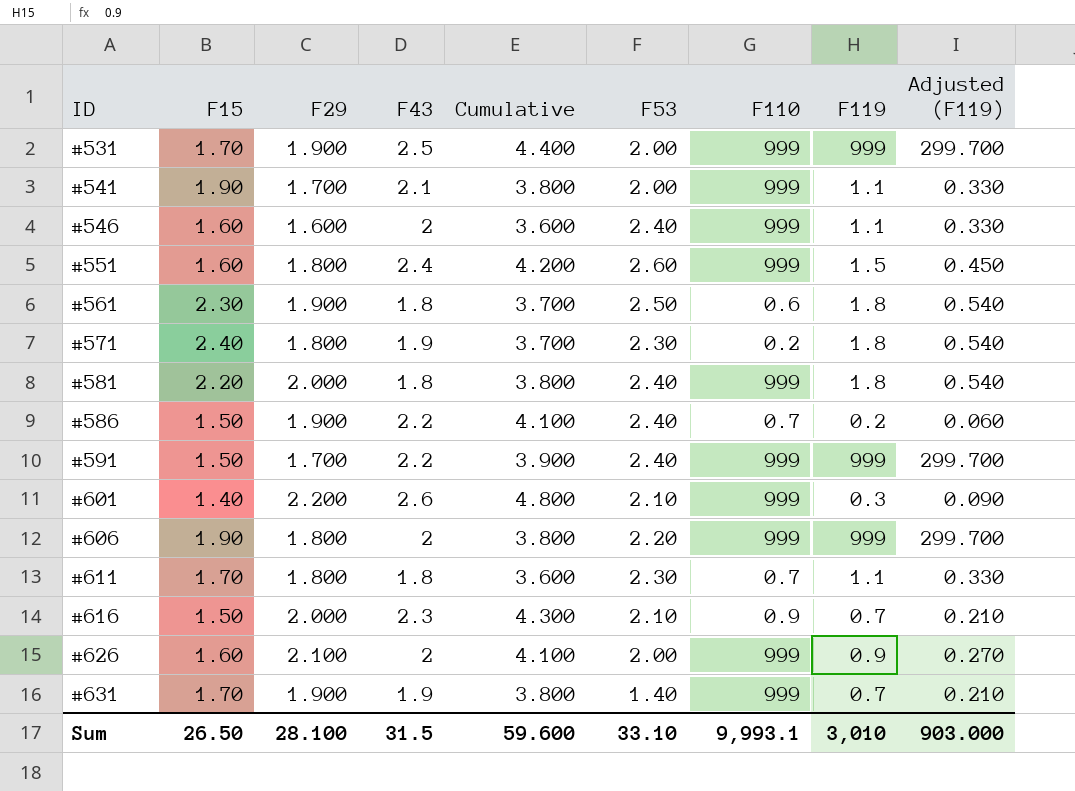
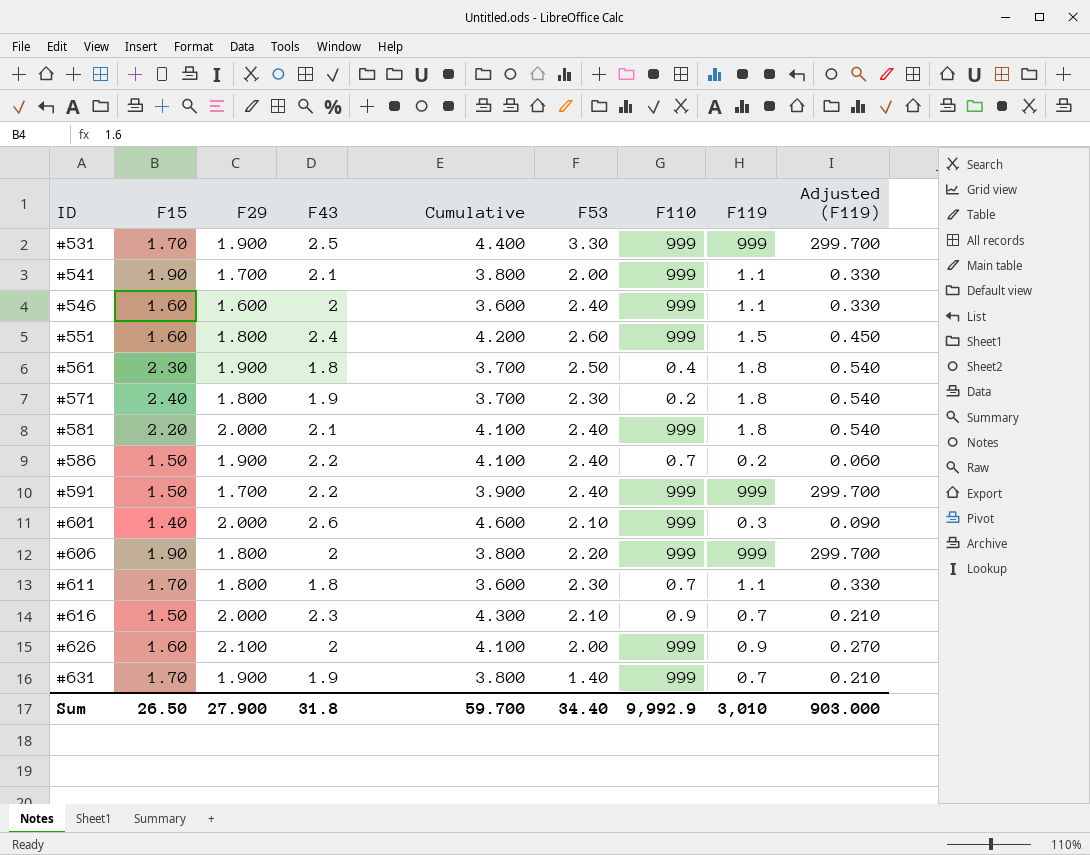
#531 | F53: 2.00 -> 3.30
#561 | F110: 0.6 -> 0.4
#581 | F43: 1.8 -> 2.1
#581 | Cumulative: 3.800 -> 4.100
#601 | F29: 2.200 -> 2.000
#601 | Cumulative: 4.800 -> 4.600
Sum | F29: 28.100 -> 27.900
Sum | F43: 31.5 -> 31.8
Sum | Cumulative: 59.600 -> 59.700
Sum | F53: 33.10 -> 34.40
Sum | F110: 9,993.1 -> 9,992.9

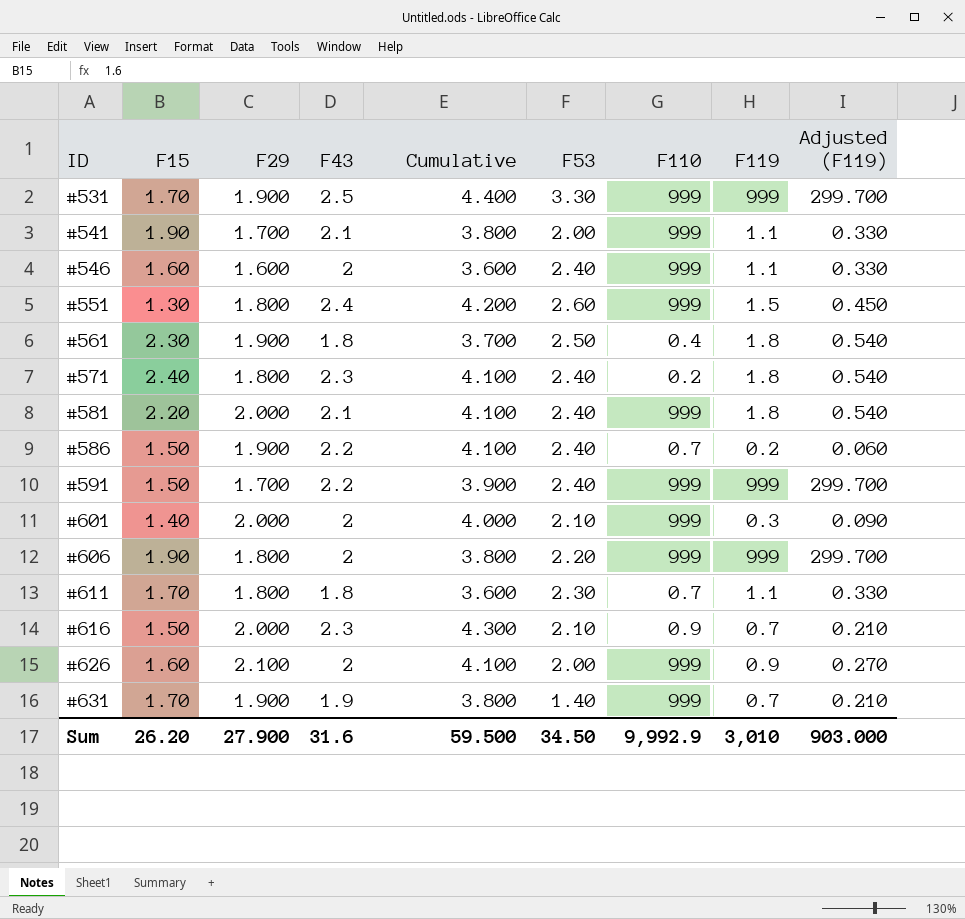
#551 | F15: 1.60 -> 1.30
#571 | F43: 1.9 -> 2.3
#571 | Cumulative: 3.700 -> 4.100
#571 | F53: 2.30 -> 2.40
#601 | F43: 2.6 -> 2
#601 | Cumulative: 4.600 -> 4.000
Sum | F15: 26.50 -> 26.20
Sum | F43: 31.8 -> 31.6
Sum | Cumulative: 59.700 -> 59.500
Sum | F53: 34.40 -> 34.50

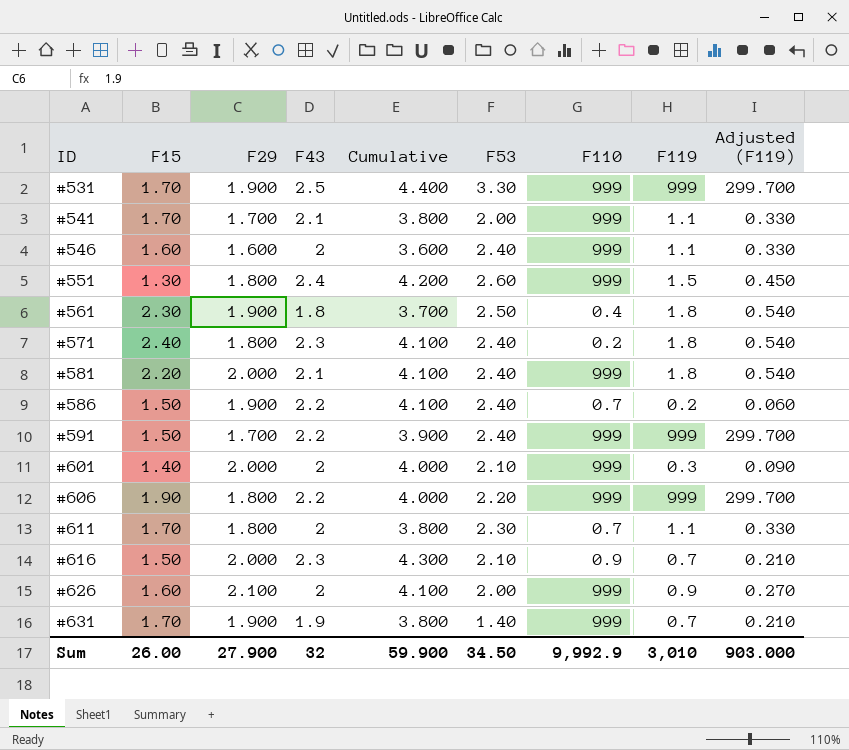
#541 | F15: 1.90 -> 1.70
#606 | F43: 2 -> 2.2
#606 | Cumulative: 3.800 -> 4.000
#611 | F43: 1.8 -> 2
#611 | Cumulative: 3.600 -> 3.800
Sum | F15: 26.20 -> 26.00
Sum | F43: 31.6 -> 32
Sum | Cumulative: 59.500 -> 59.900

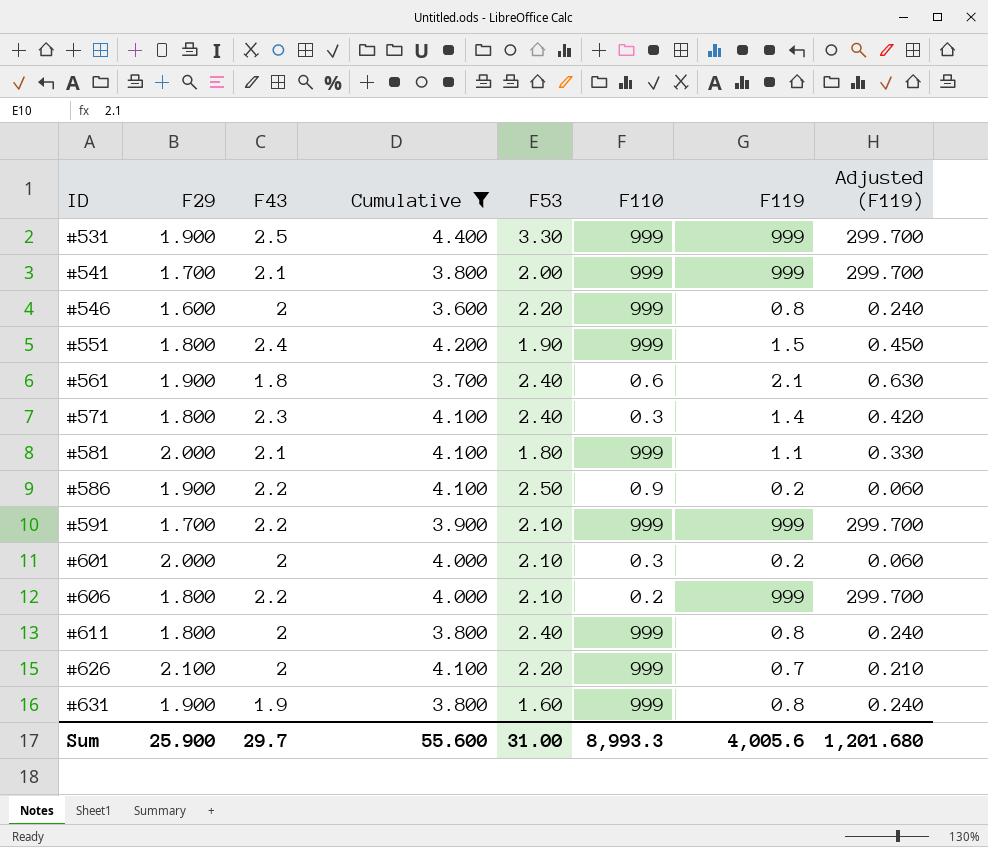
filter: none -> Cumulative != 4.300
column F15 | position: 2 -> none
#541 | F119: 1.1 -> 999
#541 | Adjusted (F119): 0.330 -> 299.700
#546 | F53: 2.40 -> 2.20
#546 | F119: 1.1 -> 0.8
#546 | Adjusted (F119): 0.330 -> 0.240
#551 | F53: 2.60 -> 1.90
#561 | F53: 2.50 -> 2.40
#561 | F110: 0.4 -> 0.6
#561 | F119: 1.8 -> 2.1
#561 | Adjusted (F119): 0.540 -> 0.630
#571 | F110: 0.2 -> 0.3
#571 | F119: 1.8 -> 1.4
#571 | Adjusted (F119): 0.540 -> 0.420
#581 | F53: 2.40 -> 1.80
#581 | F119: 1.8 -> 1.1
#581 | Adjusted (F119): 0.540 -> 0.330
#586 | F53: 2.40 -> 2.50
#586 | F110: 0.7 -> 0.9
#591 | F53: 2.40 -> 2.10
#601 | F110: 999 -> 0.3
#601 | F119: 0.3 -> 0.2
#601 | Adjusted (F119): 0.090 -> 0.060
#606 | F53: 2.20 -> 2.10
#606 | F110: 999 -> 0.2
#611 | F53: 2.30 -> 2.40
#611 | F110: 0.7 -> 999
#611 | F119: 1.1 -> 0.8
#611 | Adjusted (F119): 0.330 -> 0.240
#626 | F53: 2.00 -> 2.20
#626 | F119: 0.9 -> 0.7
#626 | Adjusted (F119): 0.270 -> 0.210
#631 | F53: 1.40 -> 1.60
#631 | F119: 0.7 -> 0.8
#631 | Adjusted (F119): 0.210 -> 0.240
Sum | F29: 27.900 -> 25.900
Sum | F43: 32 -> 29.7
Sum | Cumulative: 59.900 -> 55.600
Sum | F53: 34.50 -> 31.00
Sum | F110: 9,992.9 -> 8,993.3
Sum | F119: 3,010 -> 4,005.6
Sum | Adjusted (F119): 903.000 -> 1,201.680

